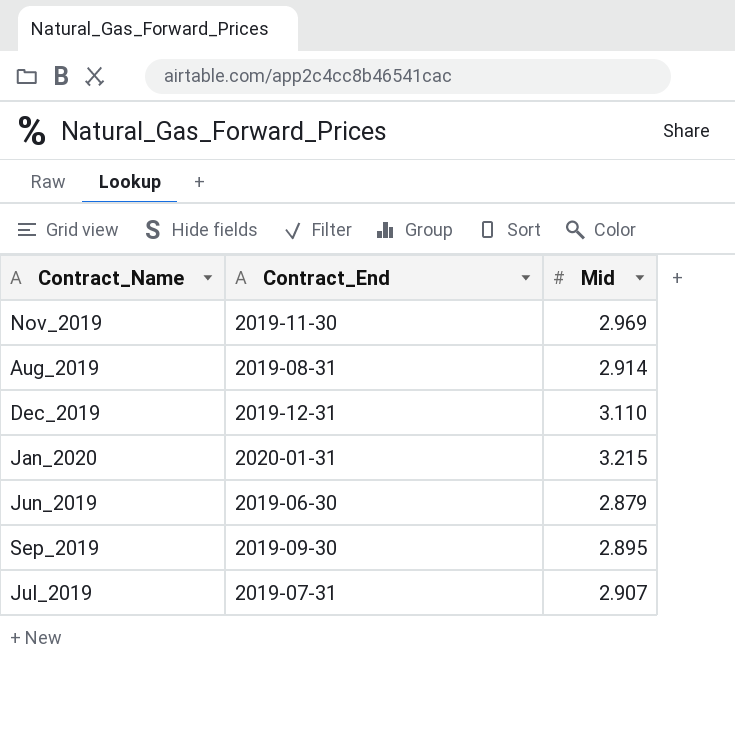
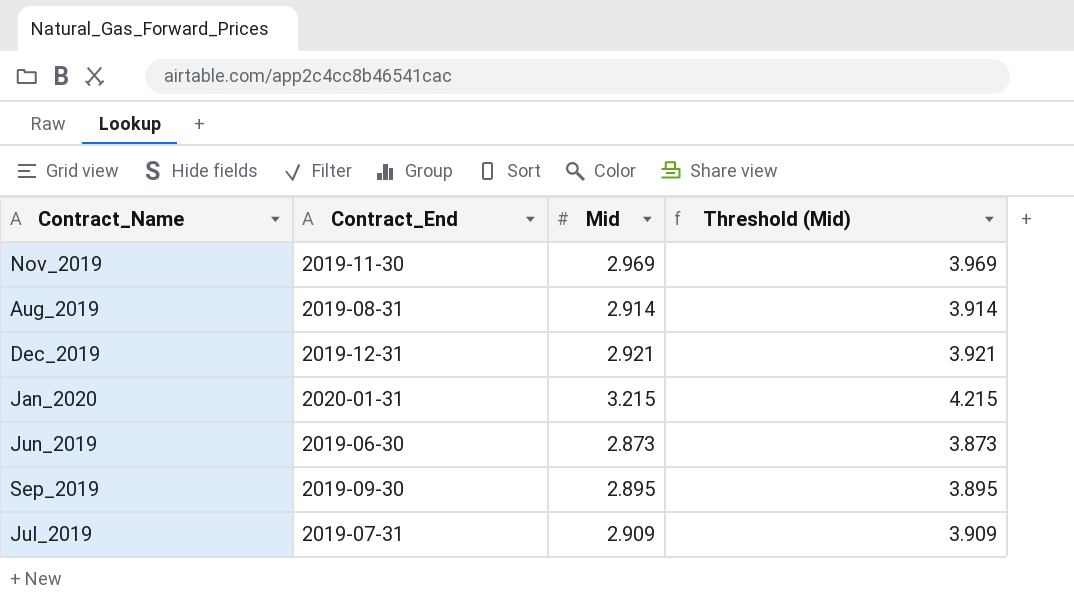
column Threshold (Mid) | formula: none -> [Mid] + 1
Dec_2019 | Mid: 3.110 -> 2.921
Jun_2019 | Mid: 2.879 -> 2.873
Jul_2019 | Mid: 2.907 -> 2.909

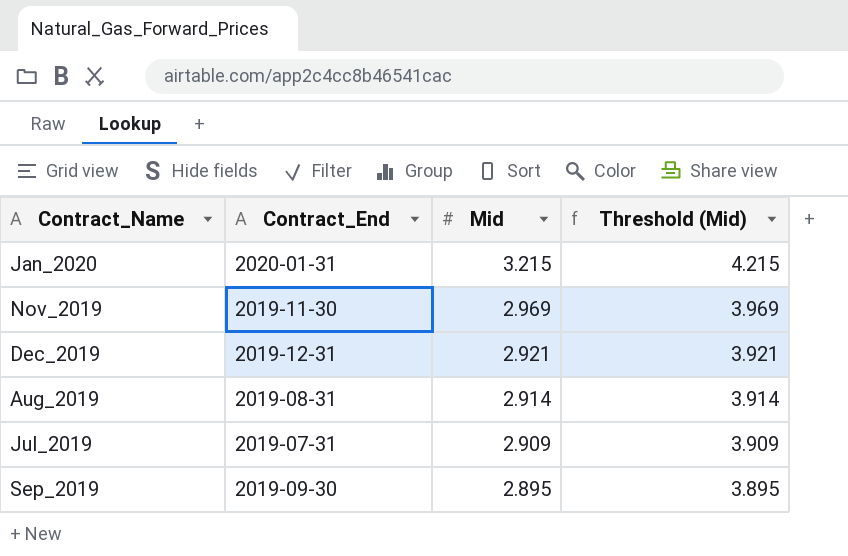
row order: none -> Mid descending
row Jun_2019: 2019-06-30 | 2.873 | 3.873 -> none

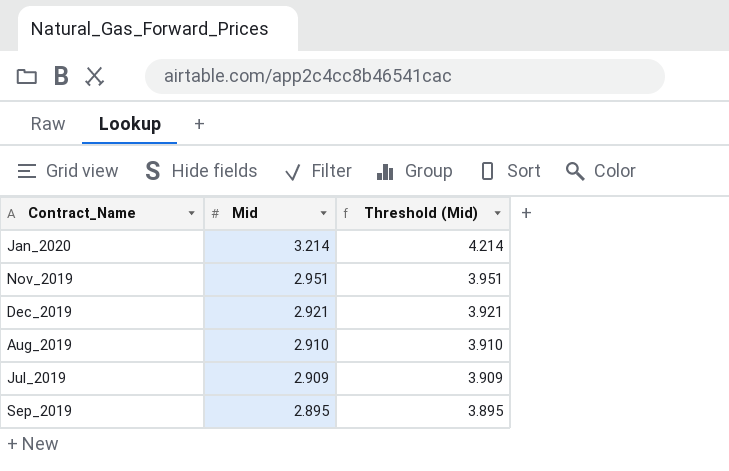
column Contract_End | position: 2 -> none
Jan_2020 | Mid: 3.215 -> 3.214
Jan_2020 | Threshold (Mid): 4.215 -> 4.214
Nov_2019 | Mid: 2.969 -> 2.951
Nov_2019 | Threshold (Mid): 3.969 -> 3.951
Aug_2019 | Mid: 2.914 -> 2.910
Aug_2019 | Threshold (Mid): 3.914 -> 3.910

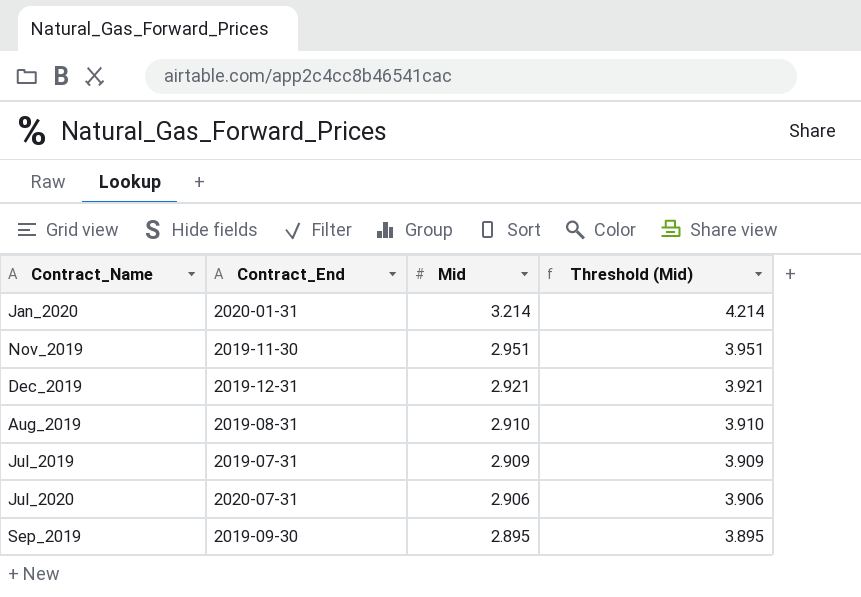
column Contract_End | position: none -> 2
row Jul_2020: none -> 2020-07-31 | 2.906 | 3.906

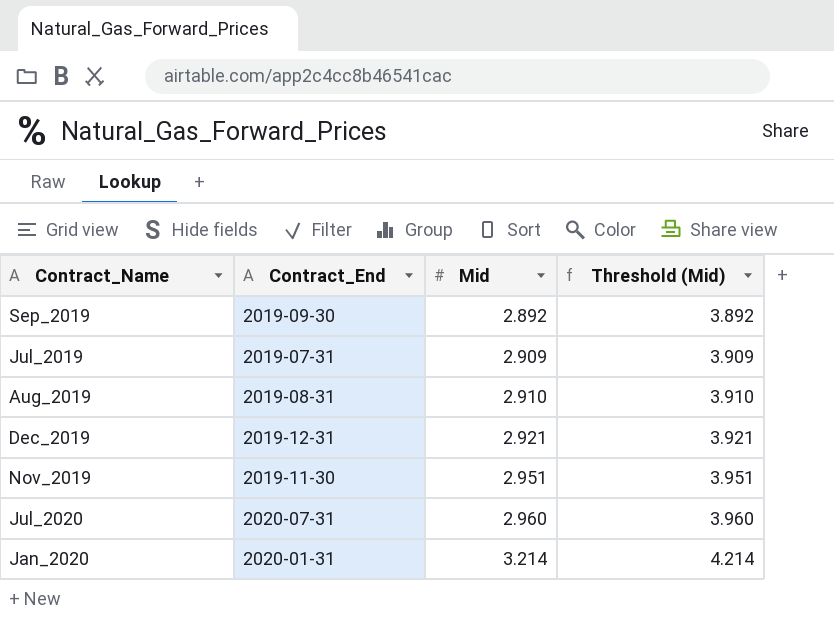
row order: Mid descending -> Mid ascending
Sep_2019 | Mid: 2.895 -> 2.892
Sep_2019 | Threshold (Mid): 3.895 -> 3.892
Jul_2020 | Mid: 2.906 -> 2.960
Jul_2020 | Threshold (Mid): 3.906 -> 3.960

